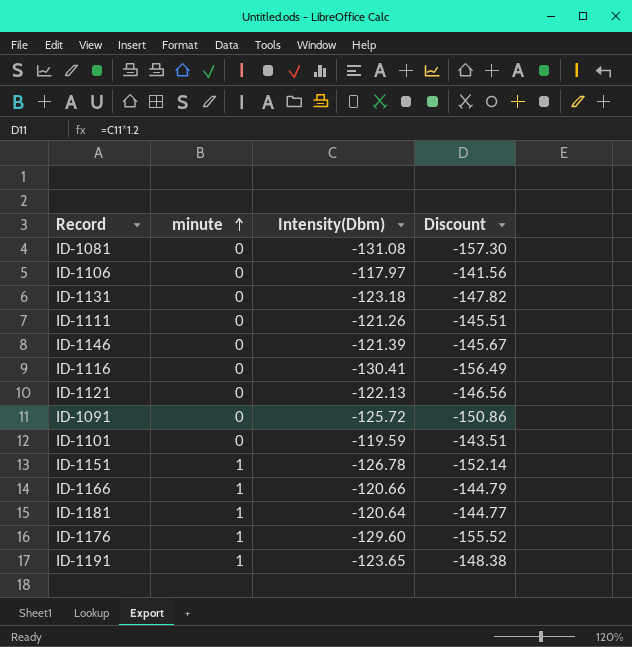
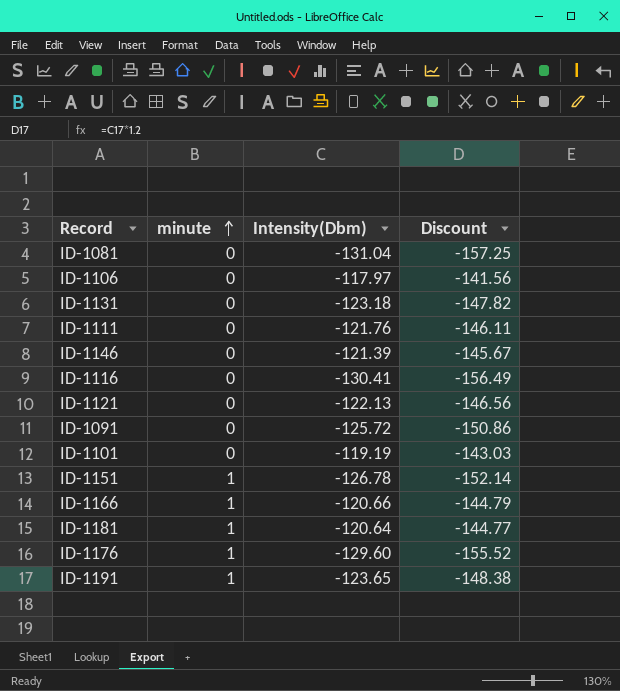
ID-1081 | Intensity(Dbm): -131.08 -> -131.04
ID-1081 | Discount: -157.30 -> -157.25
ID-1111 | Intensity(Dbm): -121.26 -> -121.76
ID-1111 | Discount: -145.51 -> -146.11
ID-1101 | Intensity(Dbm): -119.59 -> -119.19
ID-1101 | Discount: -143.51 -> -143.03

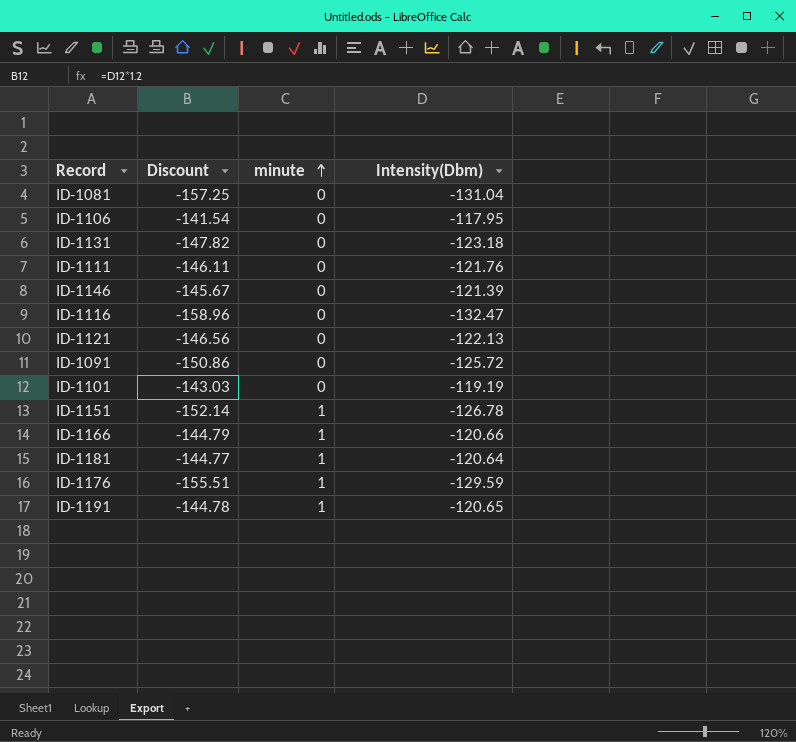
column Discount | position: 4 -> 2
ID-1106 | Discount: -141.56 -> -141.54
ID-1106 | Intensity(Dbm): -117.97 -> -117.95
ID-1116 | Discount: -156.49 -> -158.96
ID-1116 | Intensity(Dbm): -130.41 -> -132.47
ID-1176 | Discount: -155.52 -> -155.51
ID-1176 | Intensity(Dbm): -129.60 -> -129.59
ID-1191 | Discount: -148.38 -> -144.78
ID-1191 | Intensity(Dbm): -123.65 -> -120.65

